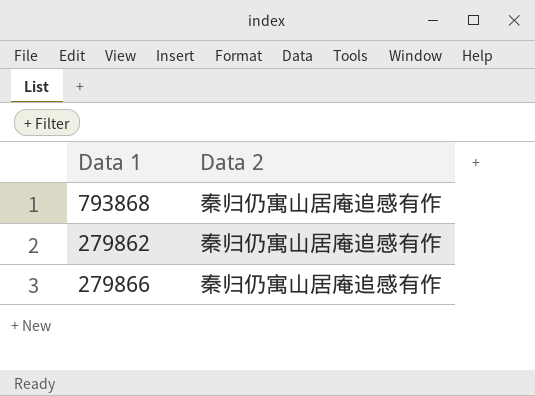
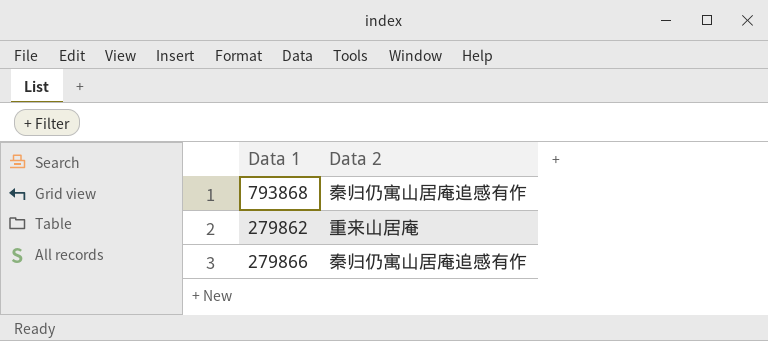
279862 | Data 2: 秦归仍寓山居庵追感有作 -> 重来山居庵

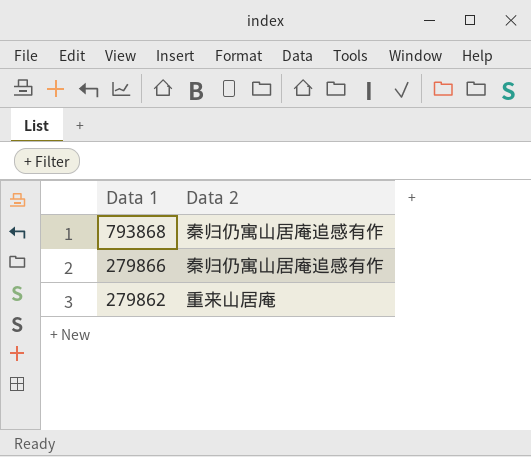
row order: none -> Data 1 descending

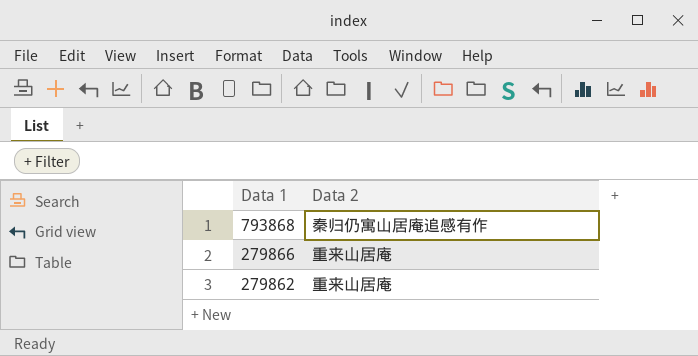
279866 | Data 2: 秦归仍寓山居庵追感有作 -> 重来山居庵

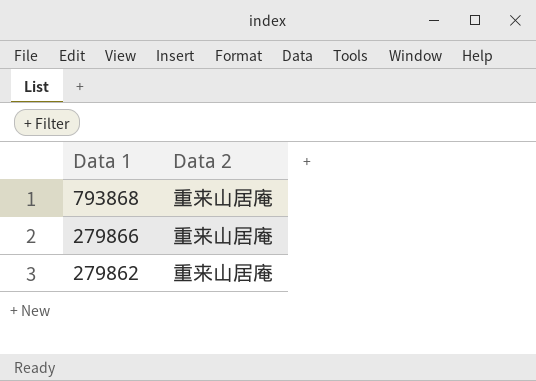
793868 | Data 2: 秦归仍寓山居庵追感有作 -> 重来山居庵

